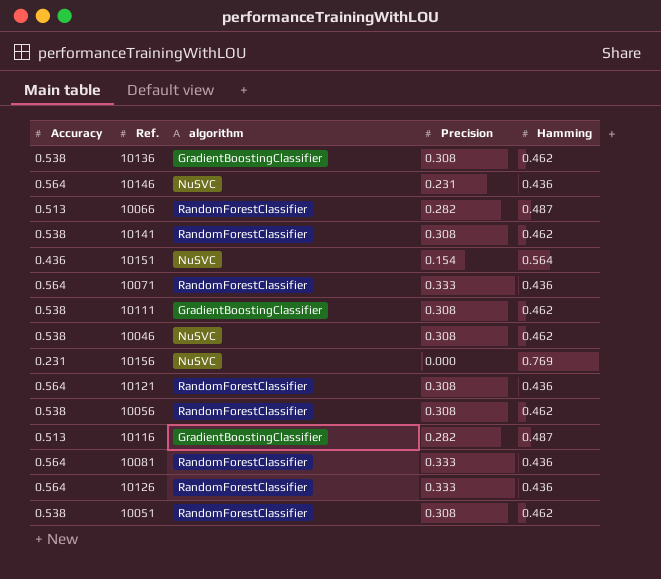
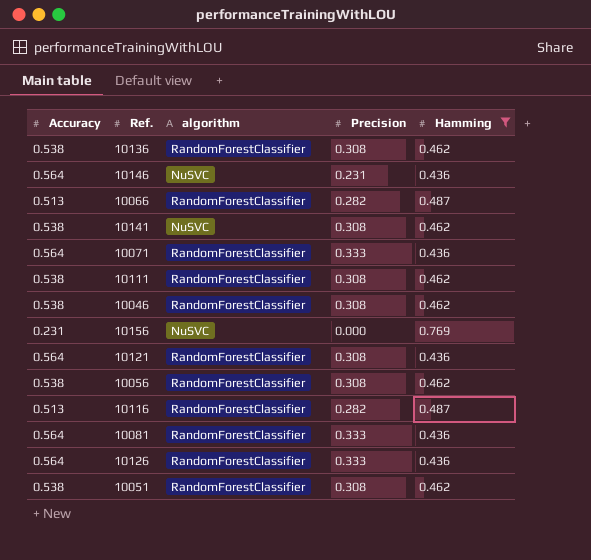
filter: none -> Hamming != 0.564
10136 | algorithm: GradientBoostingClassifier -> RandomForestClassifier
10141 | algorithm: RandomForestClassifier -> NuSVC
10111 | algorithm: GradientBoostingClassifier -> RandomForestClassifier
10046 | algorithm: NuSVC -> RandomForestClassifier
10116 | algorithm: GradientBoostingClassifier -> RandomForestClassifier

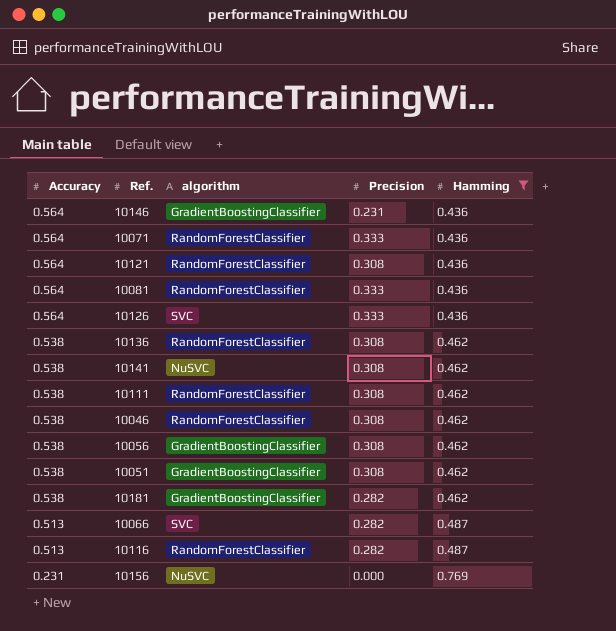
row order: none -> Accuracy descending
10146 | algorithm: NuSVC -> GradientBoostingClassifier
10126 | algorithm: RandomForestClassifier -> SVC
10056 | algorithm: RandomForestClassifier -> GradientBoostingClassifier
10051 | algorithm: RandomForestClassifier -> GradientBoostingClassifier
row 10181: none -> 0.538 | GradientBoostingClassifier | 0.282 | 0.462
10066 | algorithm: RandomForestClassifier -> SVC

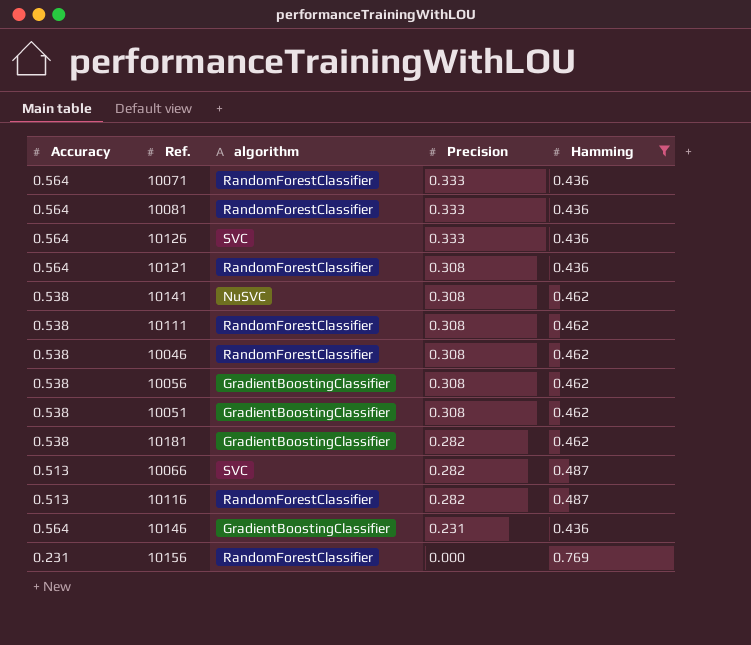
row order: Accuracy descending -> Precision descending
row 10136: 0.538 | RandomForestClassifier | 0.308 | 0.462 -> none
10156 | algorithm: NuSVC -> RandomForestClassifier

